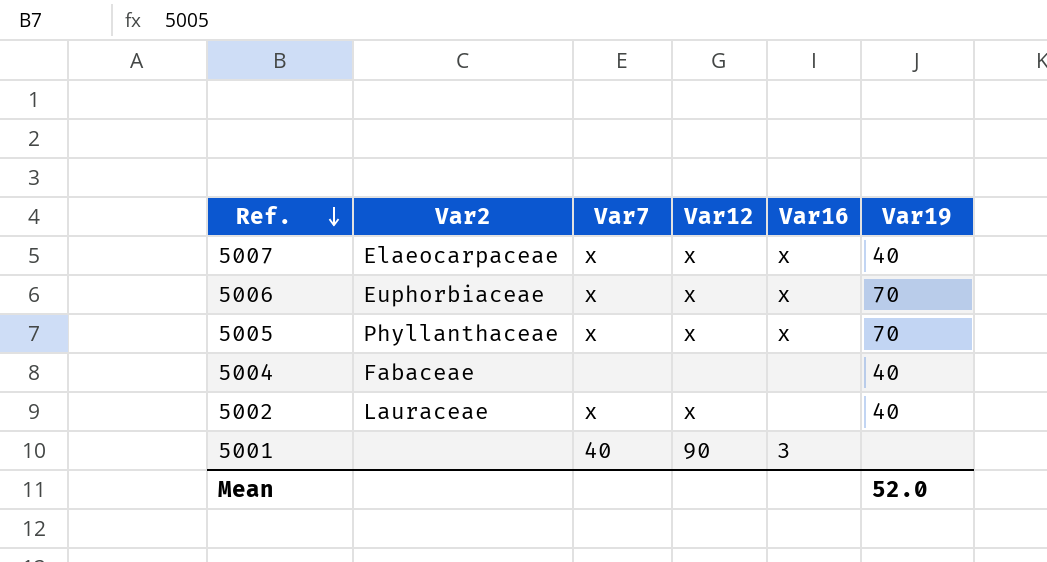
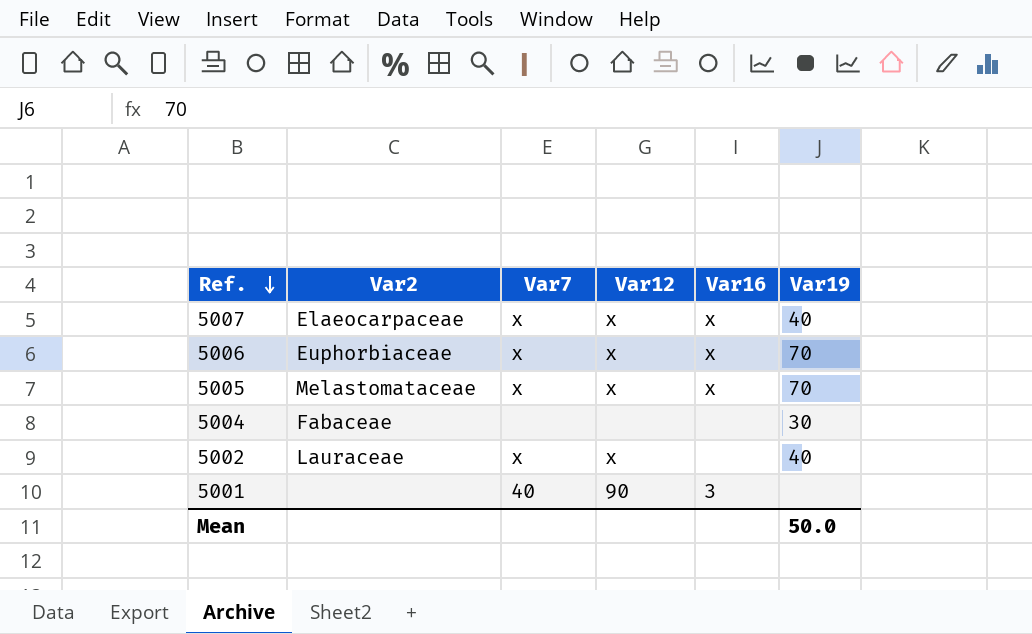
5005 | Var2: Phyllanthaceae -> Melastomataceae
5004 | Var19: 40 -> 30
Mean | Var19: 52.0 -> 50.0

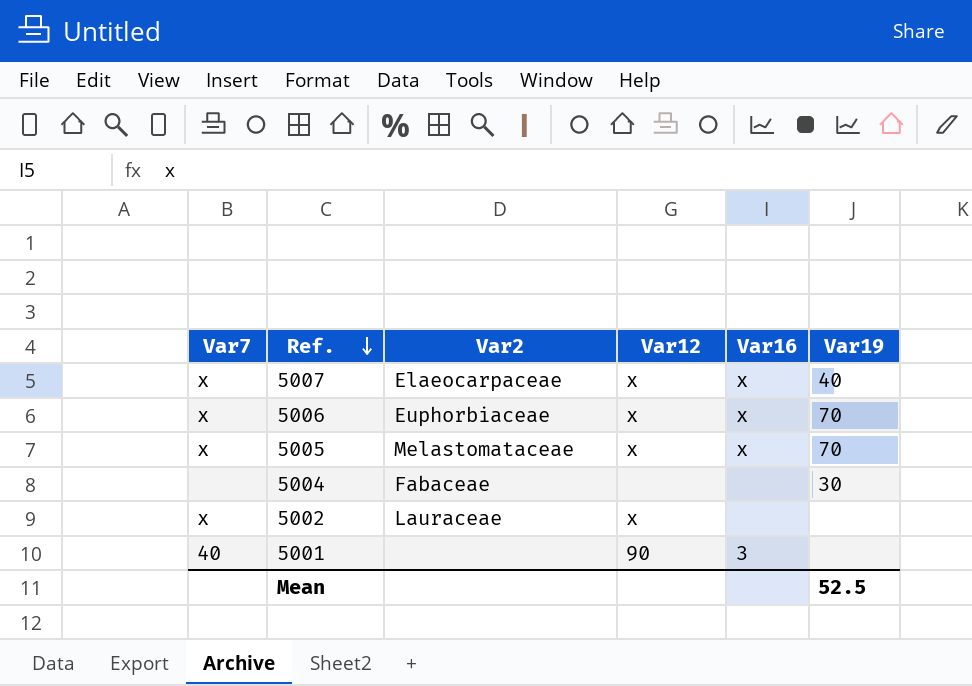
column Var7 | position: 3 -> 1
5002 | Var19: 40 -> none
Mean | Var19: 50.0 -> 52.5

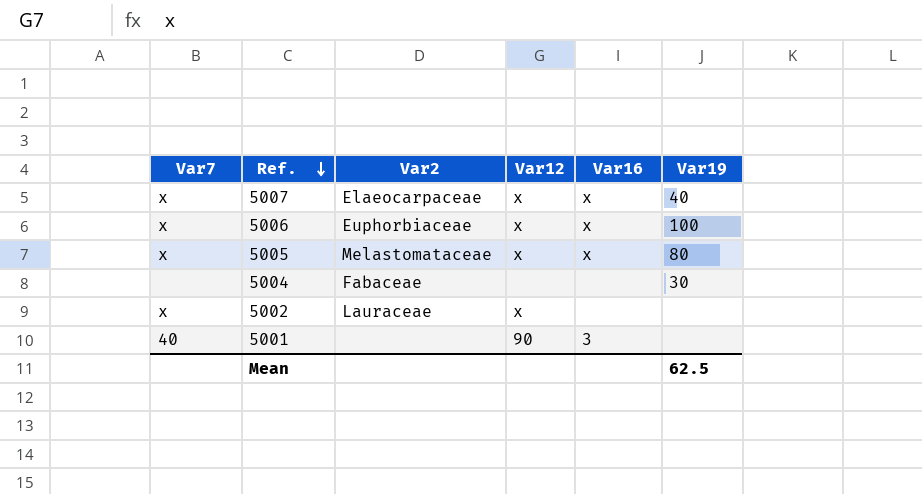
5006 | Var19: 70 -> 100
5005 | Var19: 70 -> 80
Mean | Var19: 52.5 -> 62.5

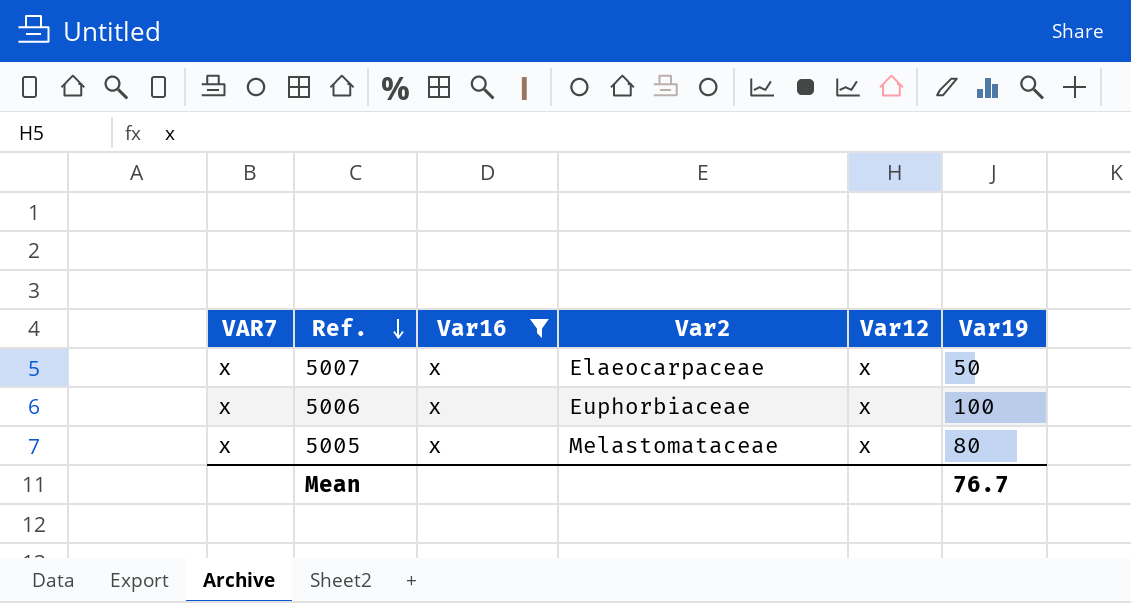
filter: none -> Var16 = x
column name: Var7 -> VAR7
column Var16 | position: 5 -> 3
5007 | Var19: 40 -> 50
Mean | Var19: 62.5 -> 76.7

